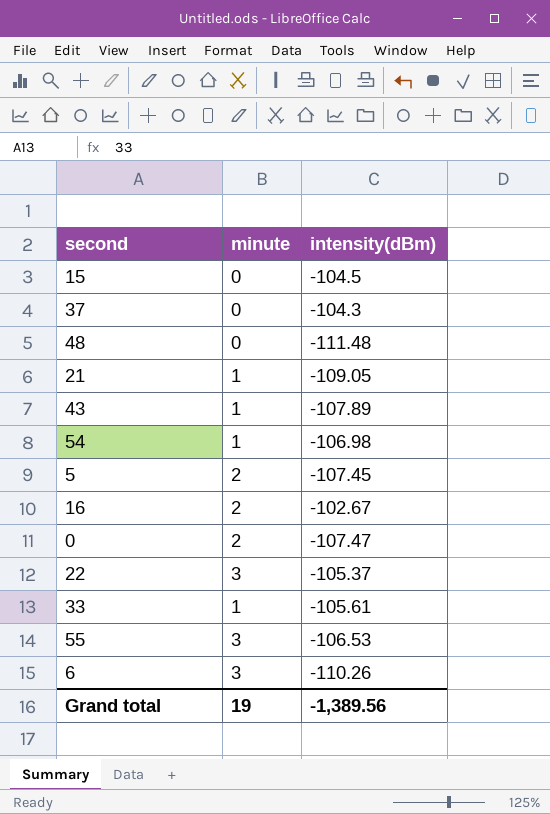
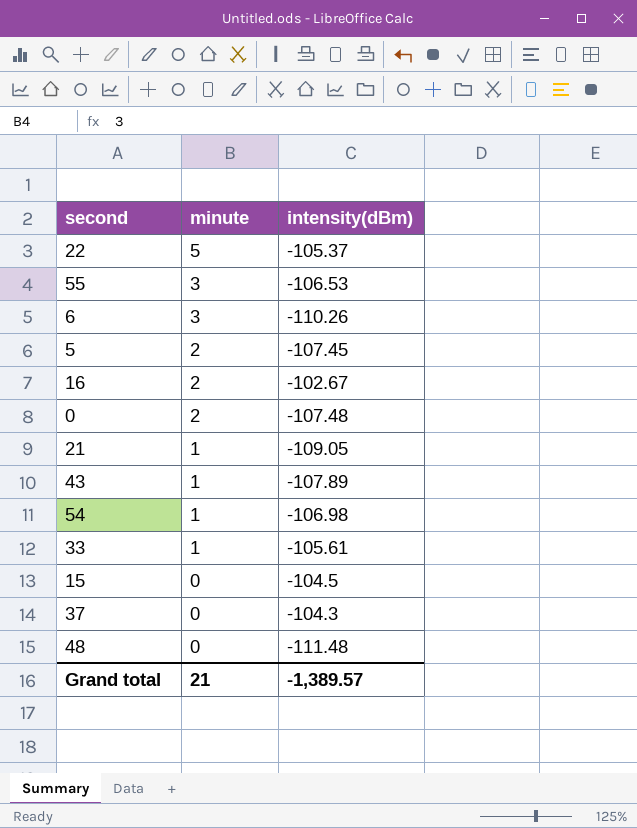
row order: none -> minute descending
22 | minute: 3 -> 5
0 | intensity(dBm): -107.47 -> -107.48
Grand total | minute: 19 -> 21
Grand total | intensity(dBm): -1,389.56 -> -1,389.57

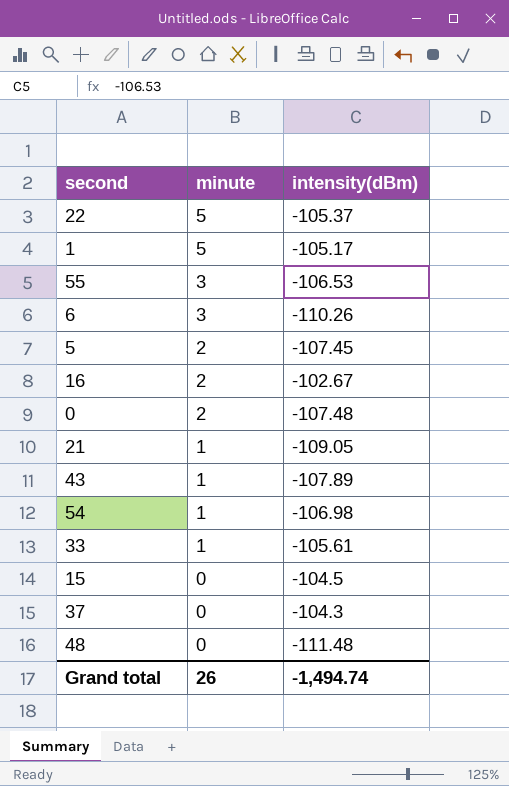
row 1: none -> 5 | -105.17
Grand total | minute: 21 -> 26
Grand total | intensity(dBm): -1,389.57 -> -1,494.74

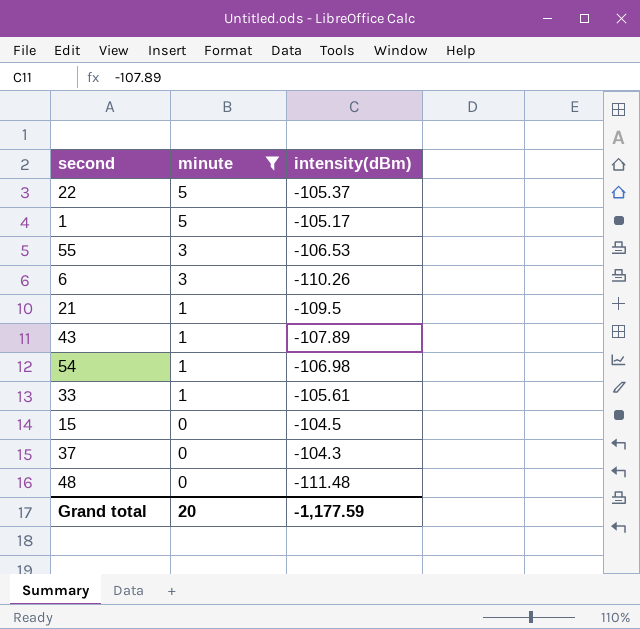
filter: none -> minute != 2
21 | intensity(dBm): -109.05 -> -109.5
Grand total | minute: 26 -> 20
Grand total | intensity(dBm): -1,494.74 -> -1,177.59

